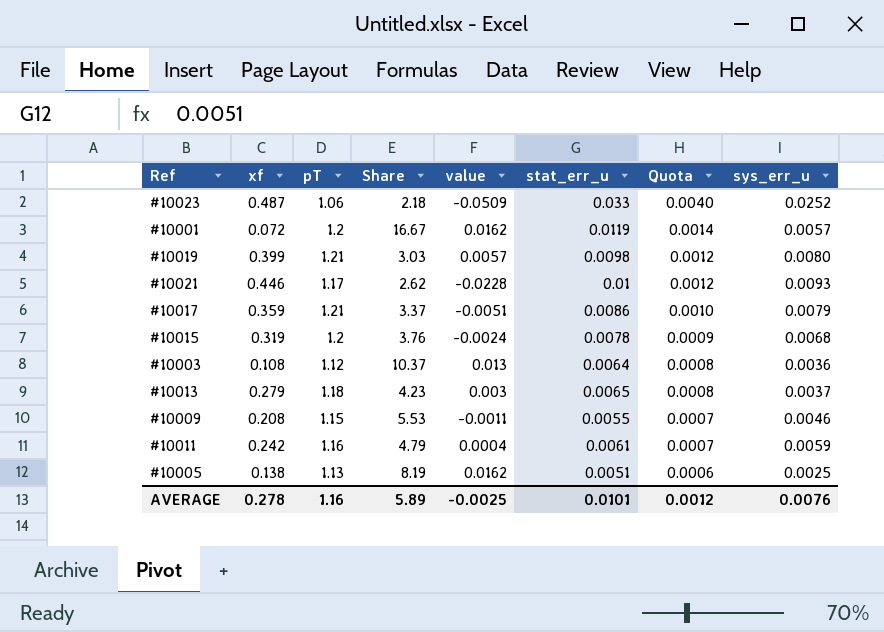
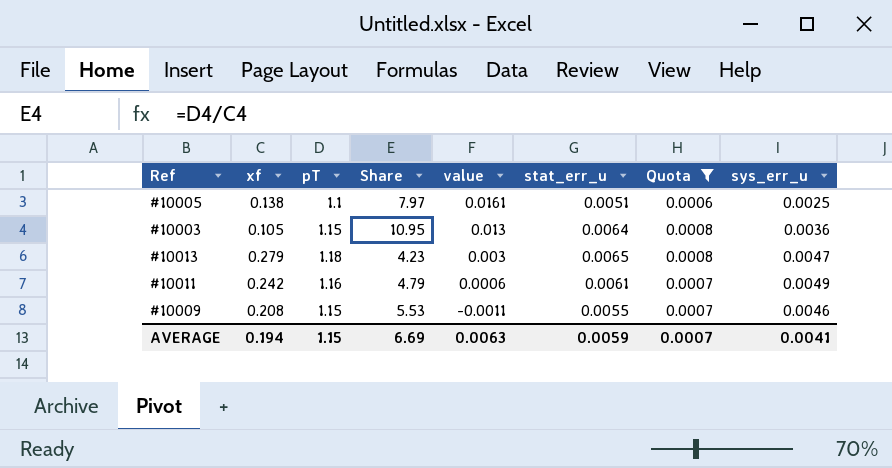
filter: none -> Quota <= 0.0008
row order: Quota descending -> value descending
#10005 | pT: 1.13 -> 1.1
#10005 | Share: 8.19 -> 7.97
#10005 | value: 0.0162 -> 0.0161
#10003 | xf: 0.108 -> 0.105
#10003 | pT: 1.12 -> 1.15
#10003 | Share: 10.37 -> 10.95
#10013 | sys_err_u: 0.0037 -> 0.0047
#10011 | value: 0.0004 -> 0.0006
#10011 | sys_err_u: 0.0059 -> 0.0049
AVERAGE | xf: 0.278 -> 0.194
AVERAGE | pT: 1.16 -> 1.15
AVERAGE | Share: 5.89 -> 6.69
AVERAGE | value: -0.0025 -> 0.0063
AVERAGE | stat_err_u: 0.0101 -> 0.0059
AVERAGE | Quota: 0.0012 -> 0.0007
AVERAGE | sys_err_u: 0.0076 -> 0.0041

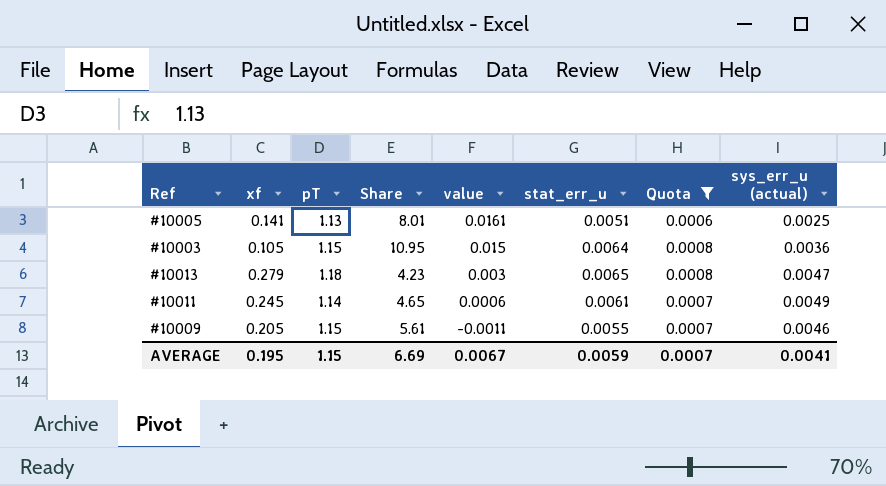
column name: sys_err_u -> sys_err_u (actual)
#10005 | xf: 0.138 -> 0.141
#10005 | pT: 1.1 -> 1.13
#10005 | Share: 7.97 -> 8.01
#10003 | value: 0.013 -> 0.015
#10011 | xf: 0.242 -> 0.245
#10011 | pT: 1.16 -> 1.14
#10011 | Share: 4.79 -> 4.65
#10009 | xf: 0.208 -> 0.205
#10009 | Share: 5.53 -> 5.61
AVERAGE | xf: 0.194 -> 0.195
AVERAGE | value: 0.0063 -> 0.0067

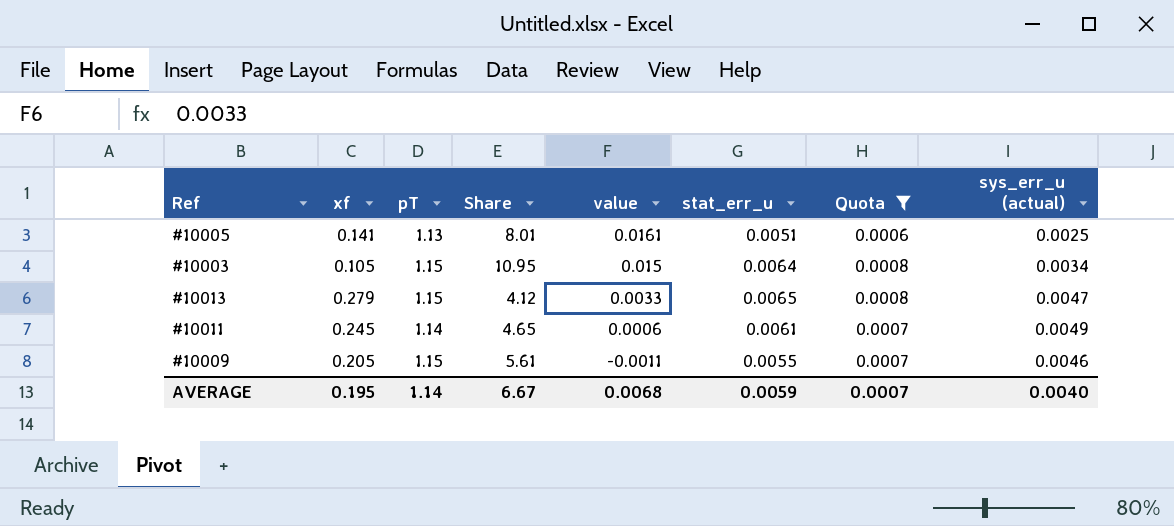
#10003 | sys_err_u (actual): 0.0036 -> 0.0034
#10013 | pT: 1.18 -> 1.15
#10013 | Share: 4.23 -> 4.12
#10013 | value: 0.003 -> 0.0033
AVERAGE | pT: 1.15 -> 1.14
AVERAGE | Share: 6.69 -> 6.67
AVERAGE | value: 0.0067 -> 0.0068
AVERAGE | sys_err_u (actual): 0.0041 -> 0.0040

